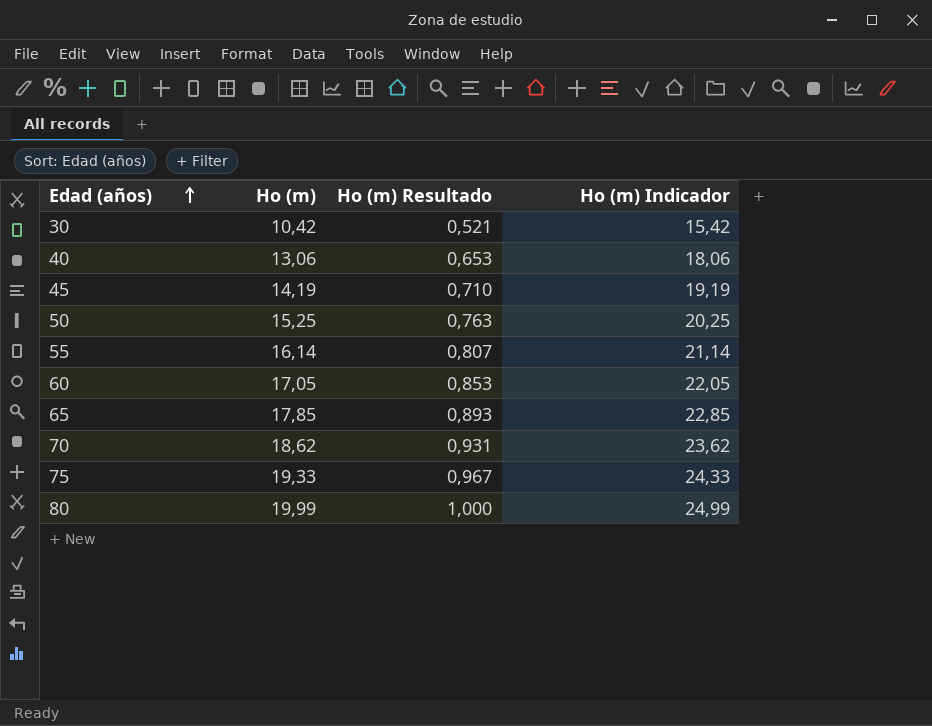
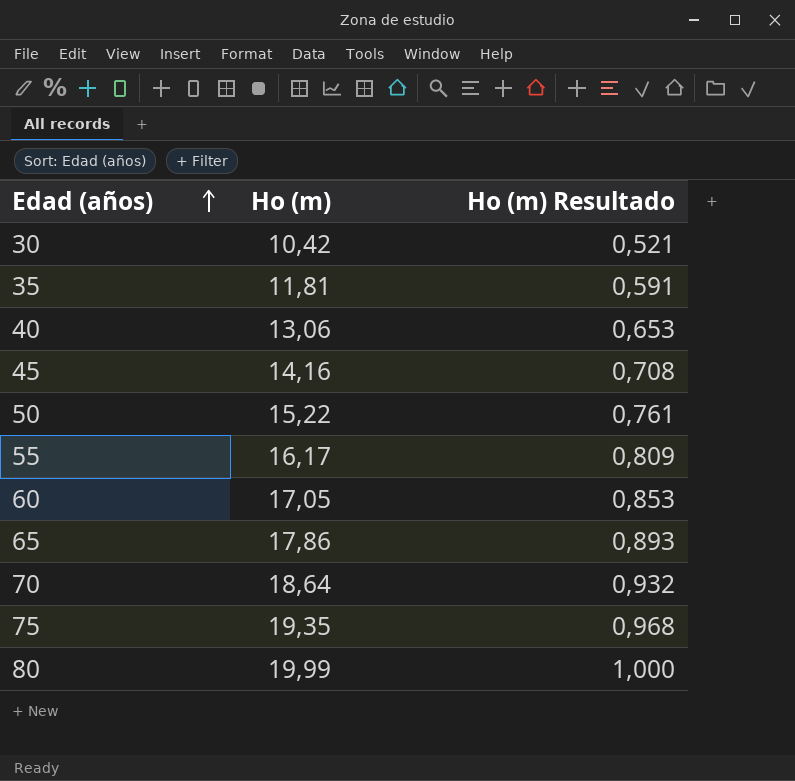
column Ho (m) Indicador | formula: [Ho (m)] + 5 -> none
row 35: none -> 11,81 | 0,591
45 | Ho (m): 14,19 -> 14,16
45 | Ho (m) Resultado: 0,710 -> 0,708
50 | Ho (m): 15,25 -> 15,22
50 | Ho (m) Resultado: 0,763 -> 0,761
55 | Ho (m): 16,14 -> 16,17
55 | Ho (m) Resultado: 0,807 -> 0,809
65 | Ho (m): 17,85 -> 17,86
70 | Ho (m): 18,62 -> 18,64
70 | Ho (m) Resultado: 0,931 -> 0,932
75 | Ho (m): 19,33 -> 19,35
75 | Ho (m) Resultado: 0,967 -> 0,968

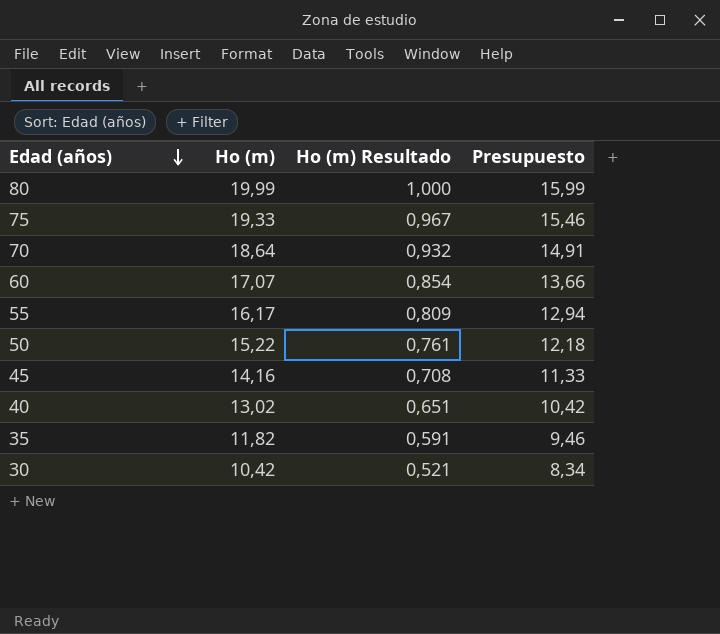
row order: Edad (años) ascending -> Edad (años) descending
column Presupuesto | formula: none -> [Ho (m)] * 0,8
row 65: 17,86 | 0,893 -> none
75 | Ho (m): 19,35 -> 19,33
75 | Ho (m) Resultado: 0,968 -> 0,967
60 | Ho (m): 17,05 -> 17,07
60 | Ho (m) Resultado: 0,853 -> 0,854
40 | Ho (m): 13,06 -> 13,02
40 | Ho (m) Resultado: 0,653 -> 0,651
35 | Ho (m): 11,81 -> 11,82

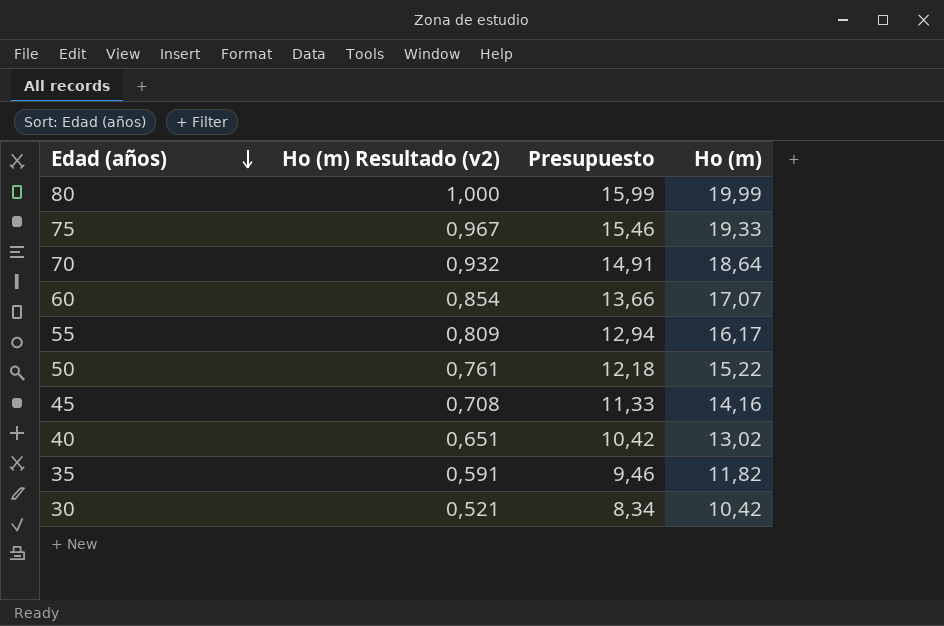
column name: Ho (m) Resultado -> Ho (m) Resultado (v2)
column Ho (m) | position: 2 -> 4

